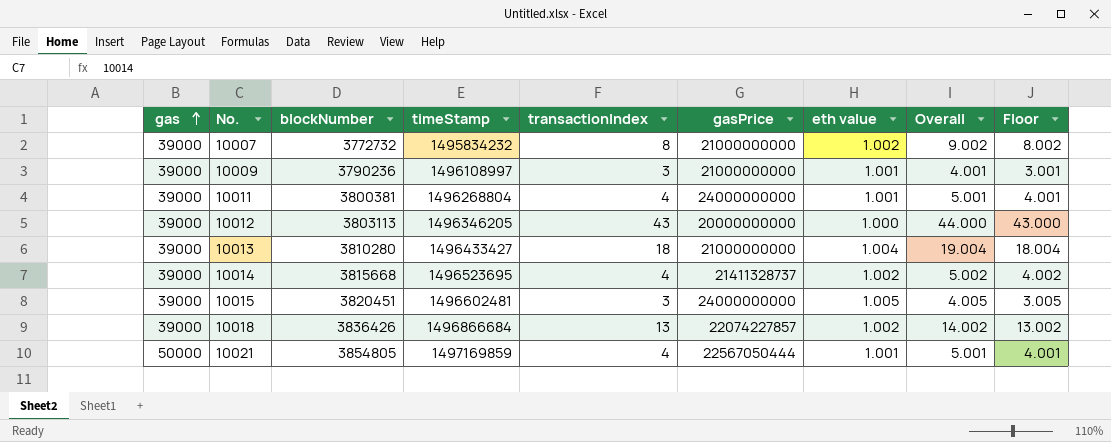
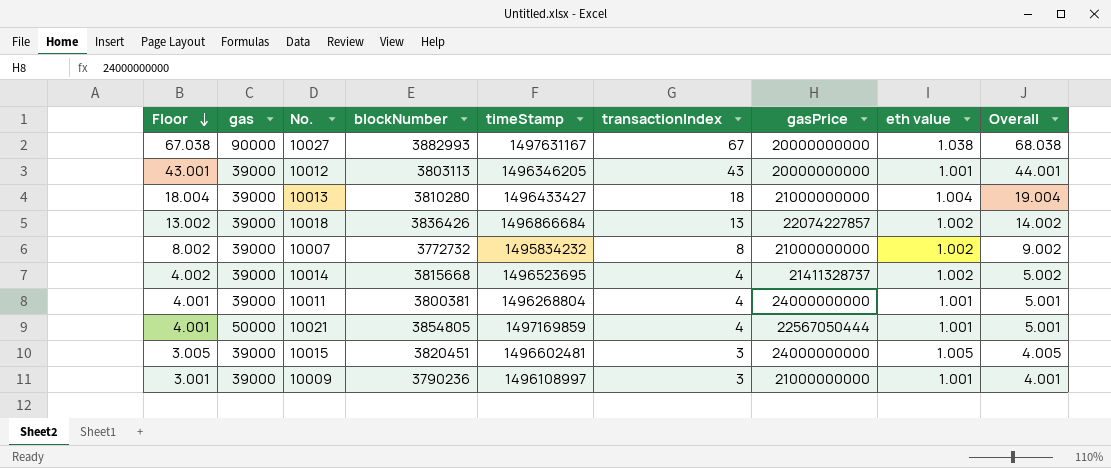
row order: gas ascending -> Floor descending
column Floor | position: 9 -> 1
row 10027: none -> 67.038 | 90000 | 3882993 | 1497631167 | 67 | 20000000000 | 1.038 | 68.038
10012 | Floor: 43.000 -> 43.001
10012 | eth value: 1.000 -> 1.001
10012 | Overall: 44.000 -> 44.001

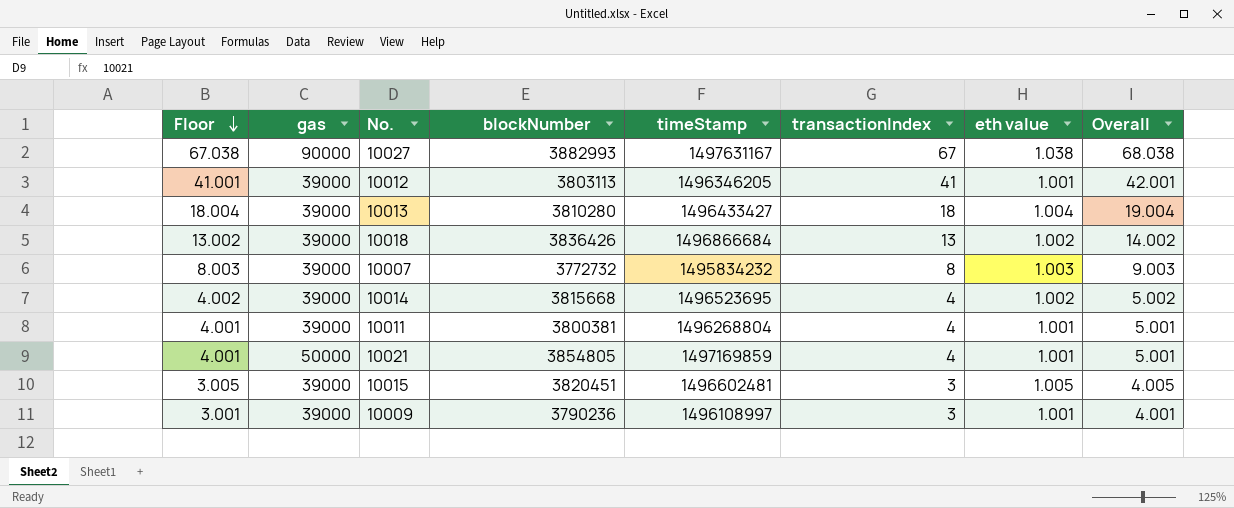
column gasPrice | position: 7 -> none
10012 | Floor: 43.001 -> 41.001
10012 | transactionIndex: 43 -> 41
10012 | Overall: 44.001 -> 42.001
10007 | Floor: 8.002 -> 8.003
10007 | eth value: 1.002 -> 1.003
10007 | Overall: 9.002 -> 9.003

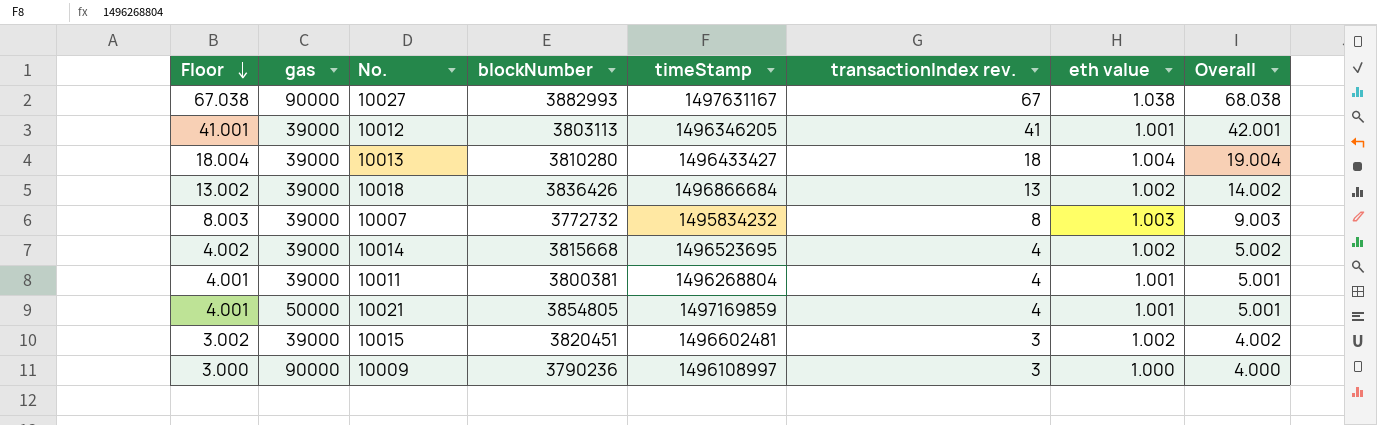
column name: transactionIndex -> transactionIndex rev.
10015 | Floor: 3.005 -> 3.002
10015 | eth value: 1.005 -> 1.002
10015 | Overall: 4.005 -> 4.002
10009 | Floor: 3.001 -> 3.000
10009 | gas: 39000 -> 90000
10009 | eth value: 1.001 -> 1.000
10009 | Overall: 4.001 -> 4.000

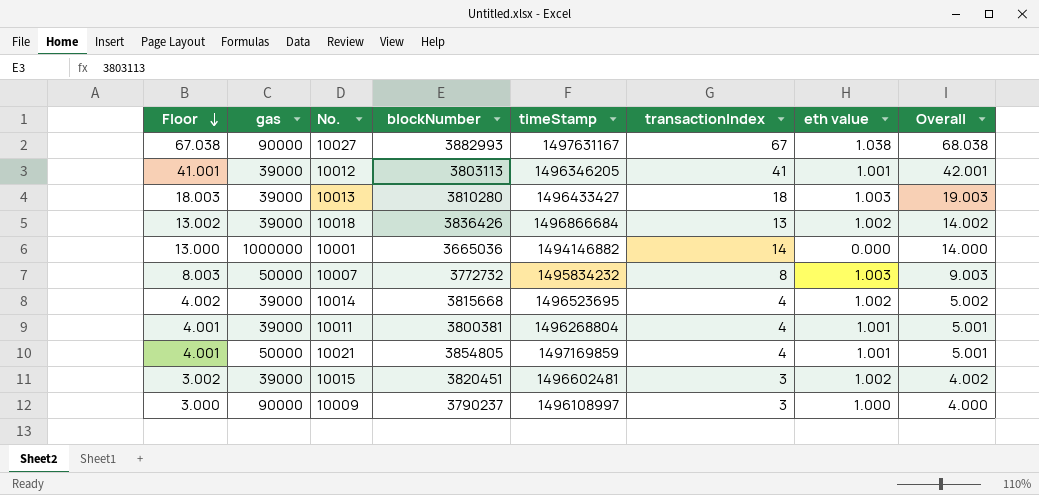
column name: transactionIndex rev. -> transactionIndex
10013 | Floor: 18.004 -> 18.003
10013 | eth value: 1.004 -> 1.003
10013 | Overall: 19.004 -> 19.003
row 10001: none -> 13.000 | 1000000 | 3665036 | 1494146882 | 14 | 0.000 | 14.000
10007 | gas: 39000 -> 50000
10009 | blockNumber: 3790236 -> 3790237

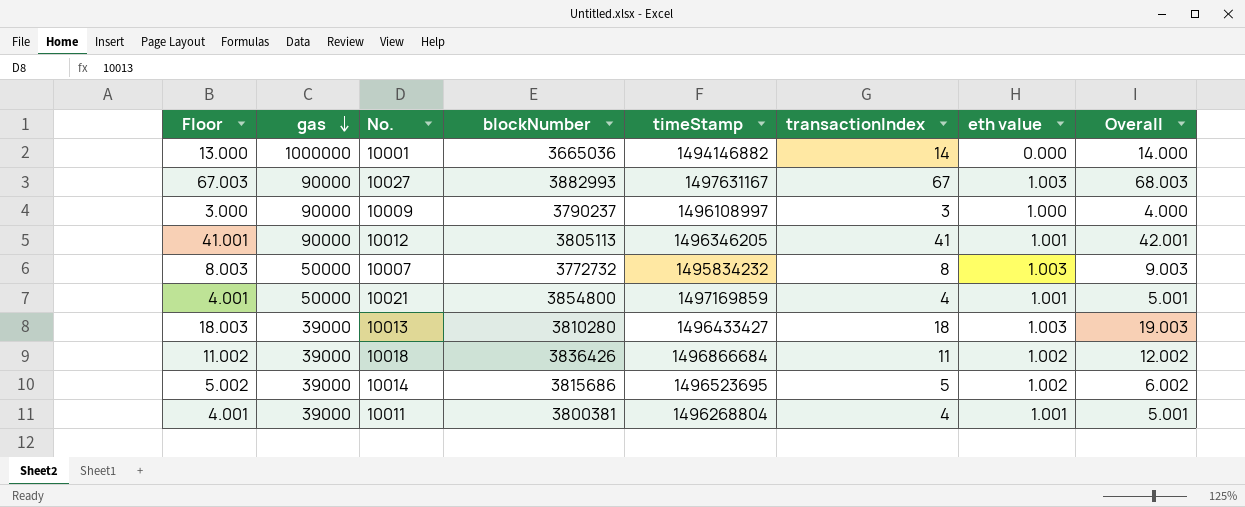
row order: Floor descending -> gas descending
row 10015: 3.002 | 39000 | 3820451 | 1496602481 | 3 | 1.002 | 4.002 -> none
10027 | Floor: 67.038 -> 67.003
10027 | eth value: 1.038 -> 1.003
10027 | Overall: 68.038 -> 68.003
10012 | gas: 39000 -> 90000
10012 | blockNumber: 3803113 -> 3805113
10021 | blockNumber: 3854805 -> 3854800
10018 | Floor: 13.002 -> 11.002
10018 | transactionIndex: 13 -> 11
10018 | Overall: 14.002 -> 12.002
10014 | Floor: 4.002 -> 5.002
10014 | blockNumber: 3815668 -> 3815686
10014 | transactionIndex: 4 -> 5
10014 | Overall: 5.002 -> 6.002

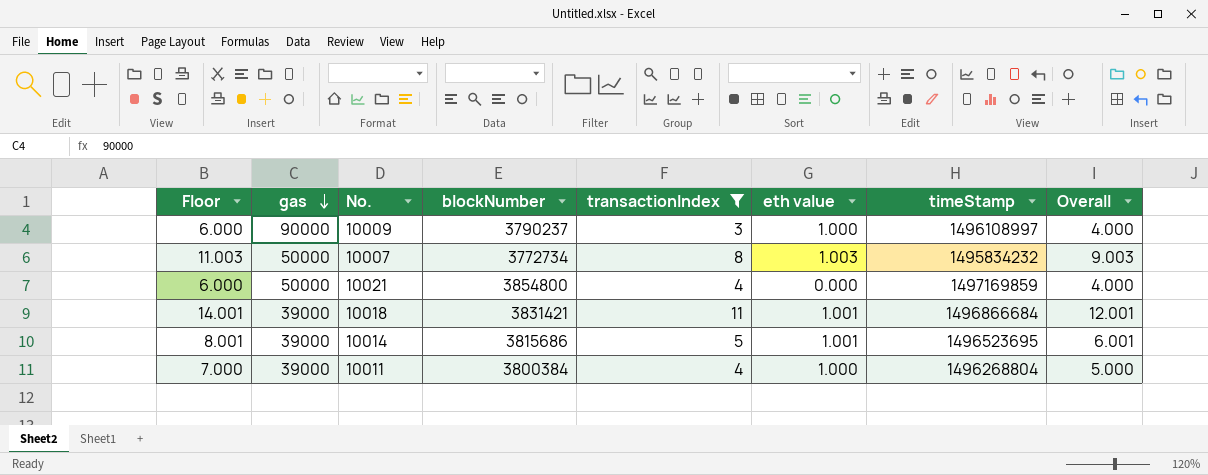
filter: none -> transactionIndex <= 11
column Floor | formula: [Overall] - 1 -> [Overall] + 2
column timeStamp | position: 5 -> 7
10007 | blockNumber: 3772732 -> 3772734
10021 | eth value: 1.001 -> 0.000
10021 | Overall: 5.001 -> 4.000
10018 | blockNumber: 3836426 -> 3831421
10018 | eth value: 1.002 -> 1.001
10018 | Overall: 12.002 -> 12.001
10014 | eth value: 1.002 -> 1.001
10014 | Overall: 6.002 -> 6.001
10011 | blockNumber: 3800381 -> 3800384
10011 | eth value: 1.001 -> 1.000
10011 | Overall: 5.001 -> 5.000

